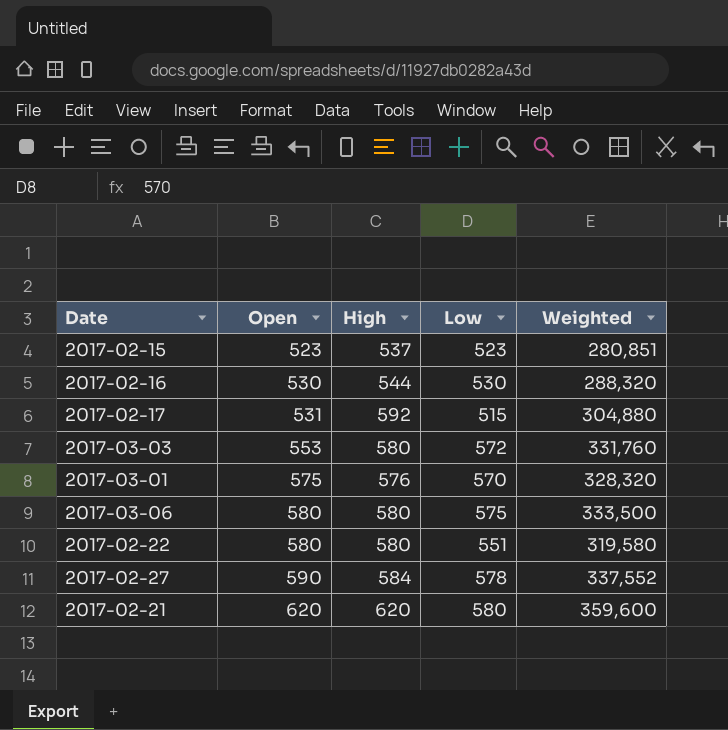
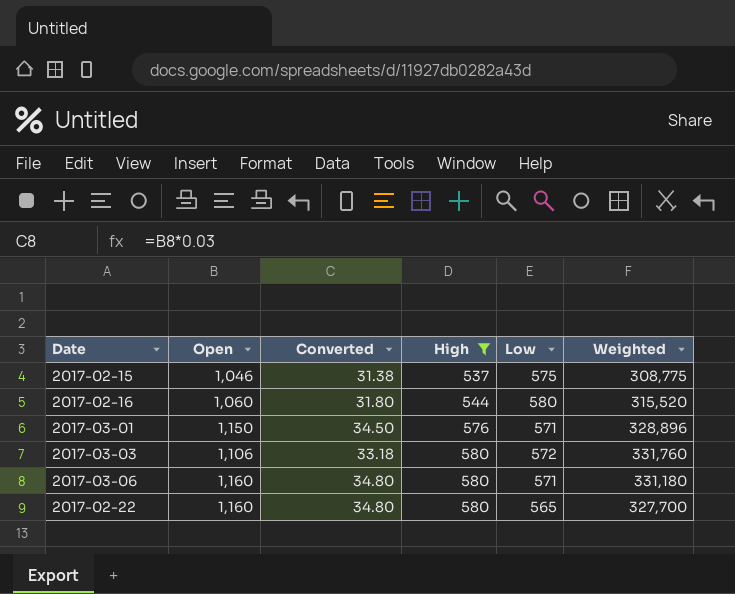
filter: none -> High <= 580
row order: Open ascending -> High ascending
column Converted | formula: none -> [Open] * 0.03
2017-02-15 | Open: 523 -> 1,046
2017-02-15 | Low: 523 -> 575
2017-02-15 | Weighted: 280,851 -> 308,775
2017-02-16 | Open: 530 -> 1,060
2017-02-16 | Low: 530 -> 580
2017-02-16 | Weighted: 288,320 -> 315,520
2017-03-01 | Open: 575 -> 1,150
2017-03-01 | Low: 570 -> 571
2017-03-01 | Weighted: 328,320 -> 328,896
2017-03-03 | Open: 553 -> 1,106
2017-03-06 | Open: 580 -> 1,160
2017-03-06 | Low: 575 -> 571
2017-03-06 | Weighted: 333,500 -> 331,180
2017-02-22 | Open: 580 -> 1,160
2017-02-22 | Low: 551 -> 565
2017-02-22 | Weighted: 319,580 -> 327,700

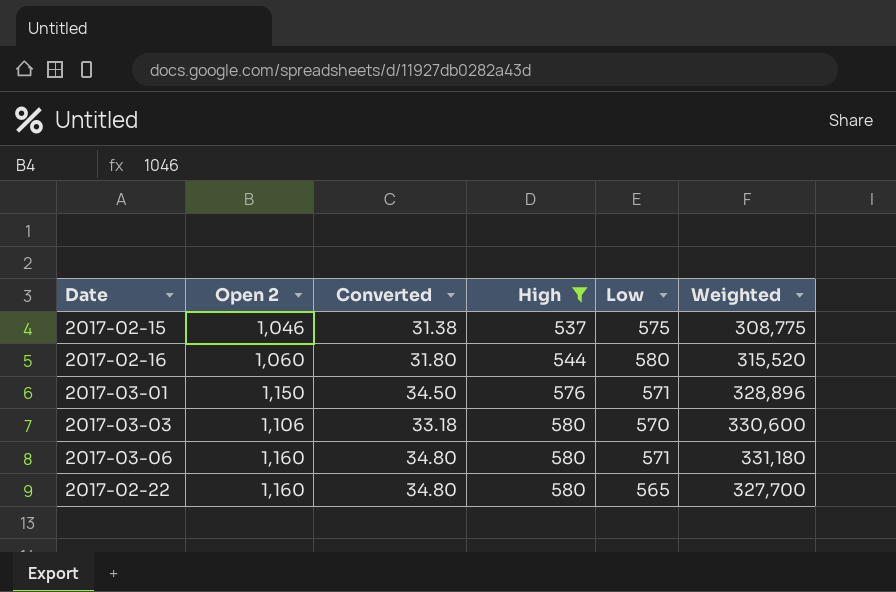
column name: Open -> Open 2
2017-03-03 | Low: 572 -> 570
2017-03-03 | Weighted: 331,760 -> 330,600

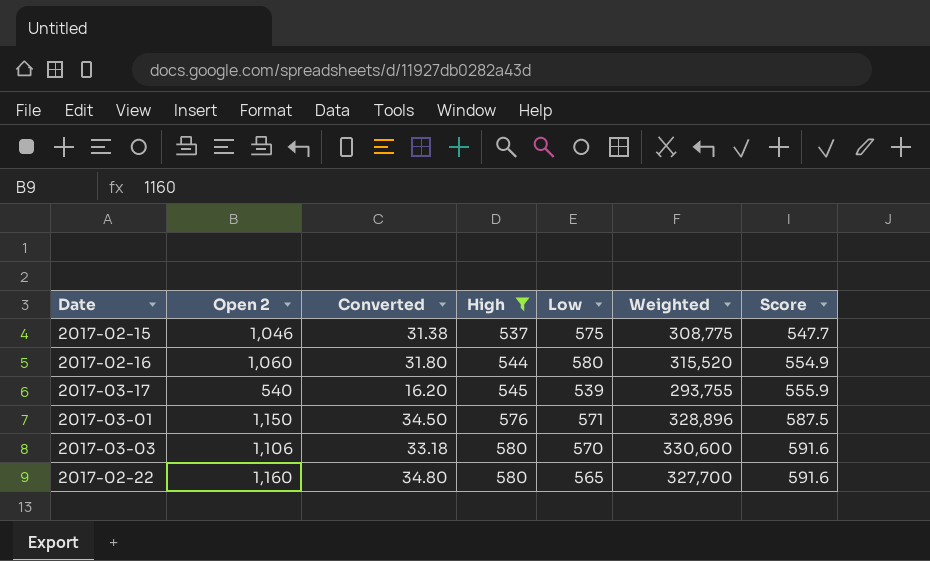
column Score | formula: none -> [High] * 1.02
row 2017-03-06: 1,160 | 34.80 | 580 | 571 | 331,180 -> none
row 2017-03-17: none -> 540 | 16.20 | 545 | 539 | 293,755 | 555.9

